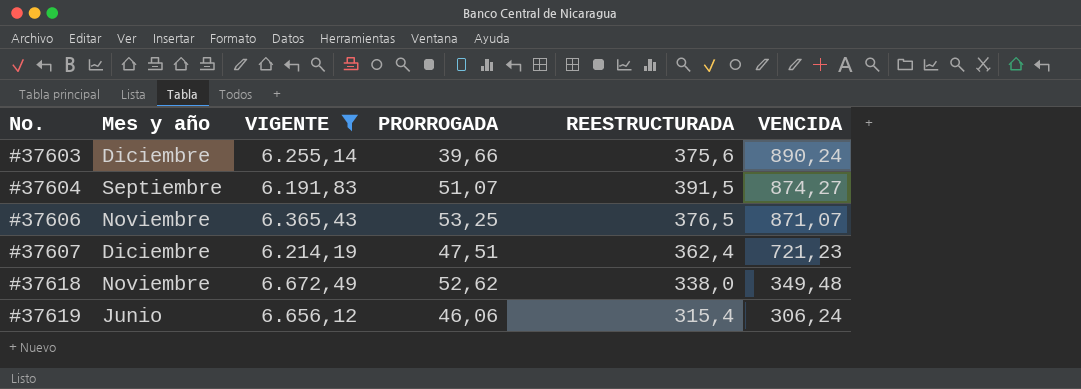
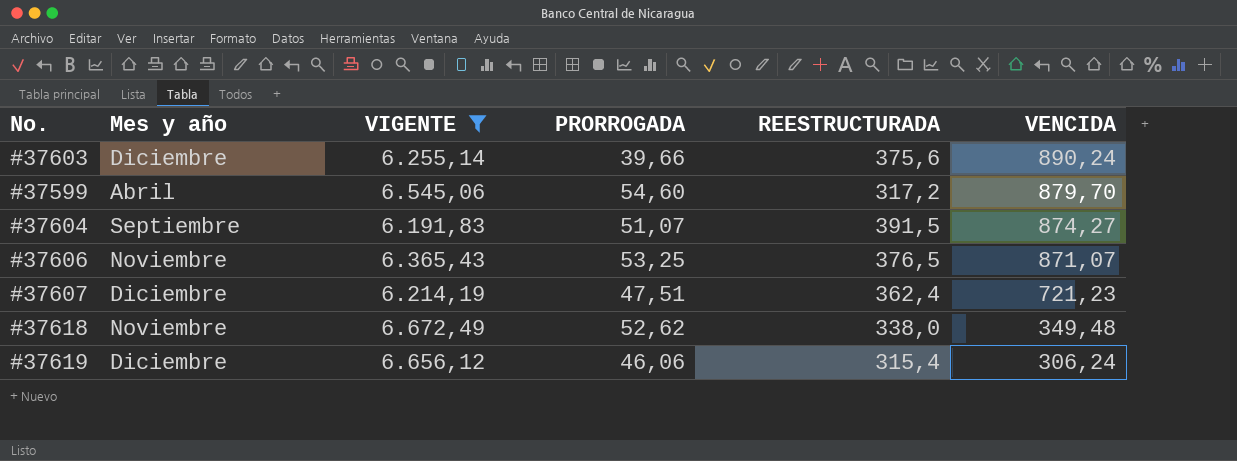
row #37599: none -> Abril | 6.545,06 | 54,60 | 317,2 | 879,70
#37619 | Mes y año: Junio -> Diciembre

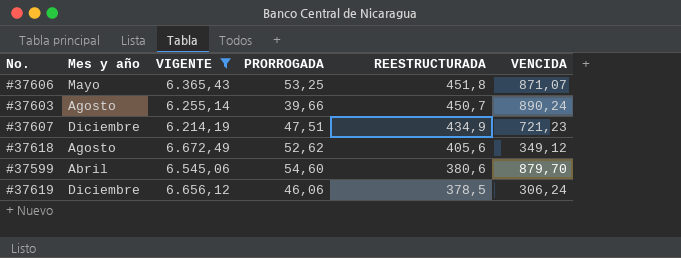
row order: VENCIDA descending -> REESTRUCTURADA descending
row #37604: Septiembre | 6.191,83 | 51,07 | 391,5 | 874,27 -> none
#37606 | Mes y año: Noviembre -> Mayo
#37606 | REESTRUCTURADA: 376,5 -> 451,8
#37603 | Mes y año: Diciembre -> Agosto
#37603 | REESTRUCTURADA: 375,6 -> 450,7
#37607 | REESTRUCTURADA: 362,4 -> 434,9
#37618 | Mes y año: Noviembre -> Agosto
#37618 | REESTRUCTURADA: 338,0 -> 405,6
#37618 | VENCIDA: 349,48 -> 349,12
#37599 | REESTRUCTURADA: 317,2 -> 380,6
#37619 | REESTRUCTURADA: 315,4 -> 378,5

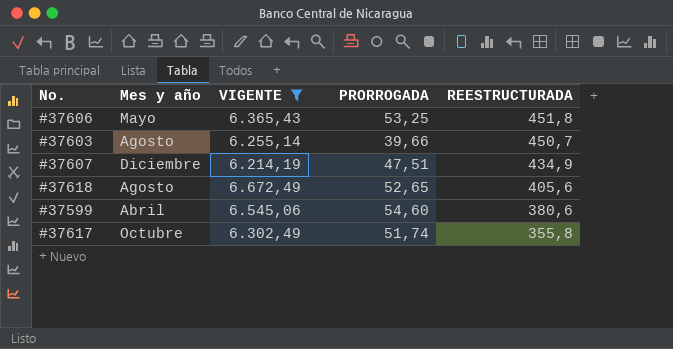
column VENCIDA | position: 6 -> none
row #37619: Diciembre | 6.656,12 | 46,06 | 378,5 | 306,24 -> none
#37618 | PRORROGADA: 52,62 -> 52,65
row #37617: none -> Octubre | 6.302,49 | 51,74 | 355,8

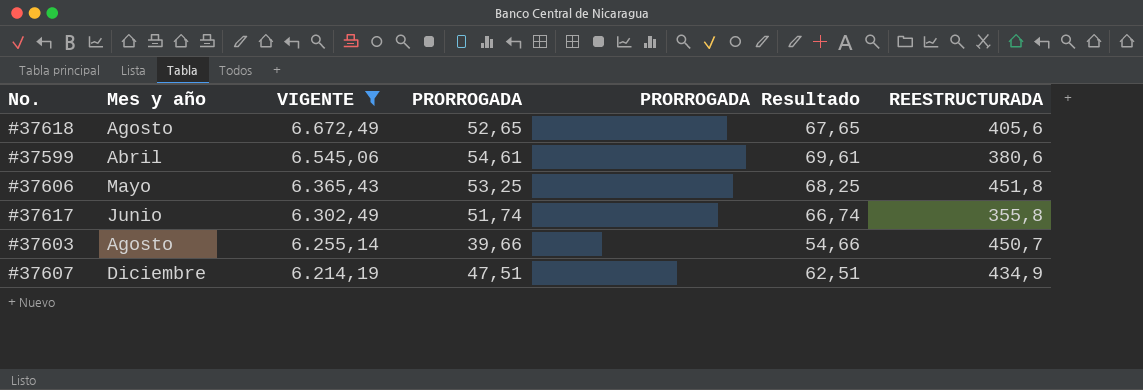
row order: REESTRUCTURADA descending -> VIGENTE descending
column PRORROGADA Resultado | formula: none -> [PRORROGADA] + 15
#37599 | PRORROGADA: 54,60 -> 54,61
#37617 | Mes y año: Octubre -> Junio

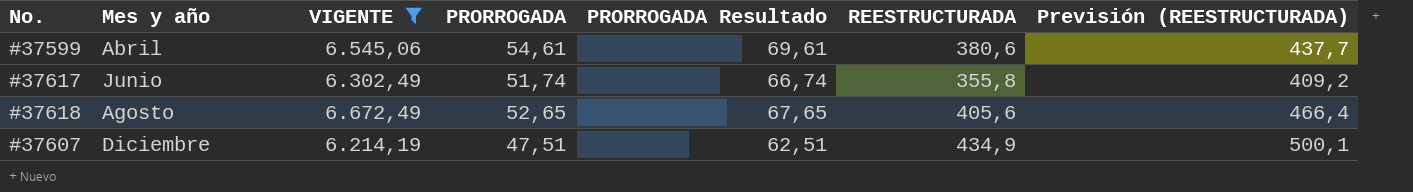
row order: VIGENTE descending -> Mes y año ascending
column Previsión (REESTRUCTURADA) | formula: none -> [REESTRUCTURADA] * 1,15
row #37606: Mayo | 6.365,43 | 53,25 | 68,25 | 451,8 -> none
row #37603: Agosto | 6.255,14 | 39,66 | 54,66 | 450,7 -> none

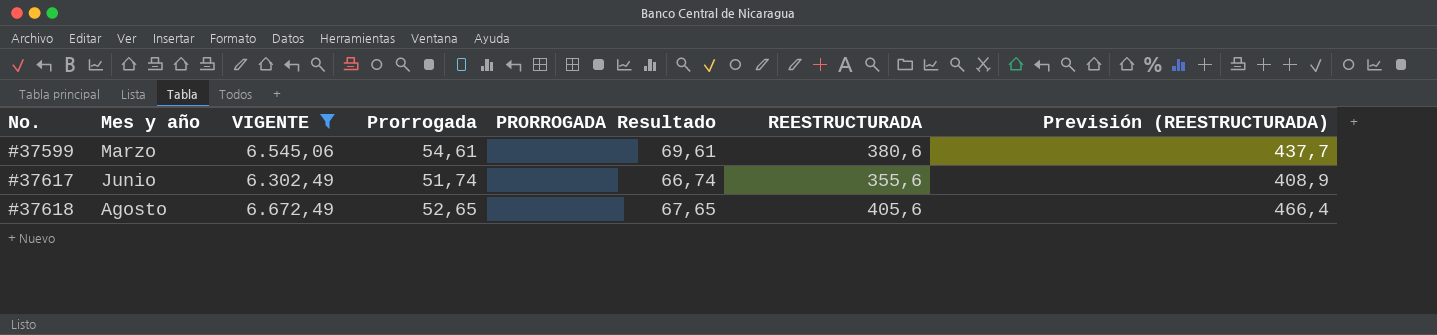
column name: PRORROGADA -> Prorrogada
row #37607: Diciembre | 6.214,19 | 47,51 | 62,51 | 434,9 | 500,1 -> none
#37599 | Mes y año: Abril -> Marzo
#37617 | REESTRUCTURADA: 355,8 -> 355,6
#37617 | Previsión (REESTRUCTURADA): 409,2 -> 408,9

